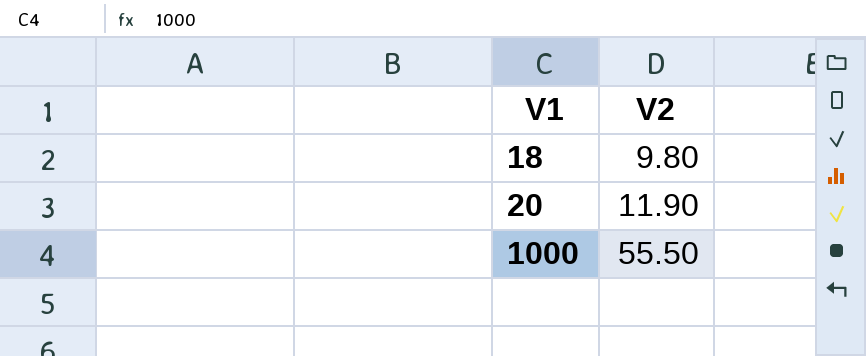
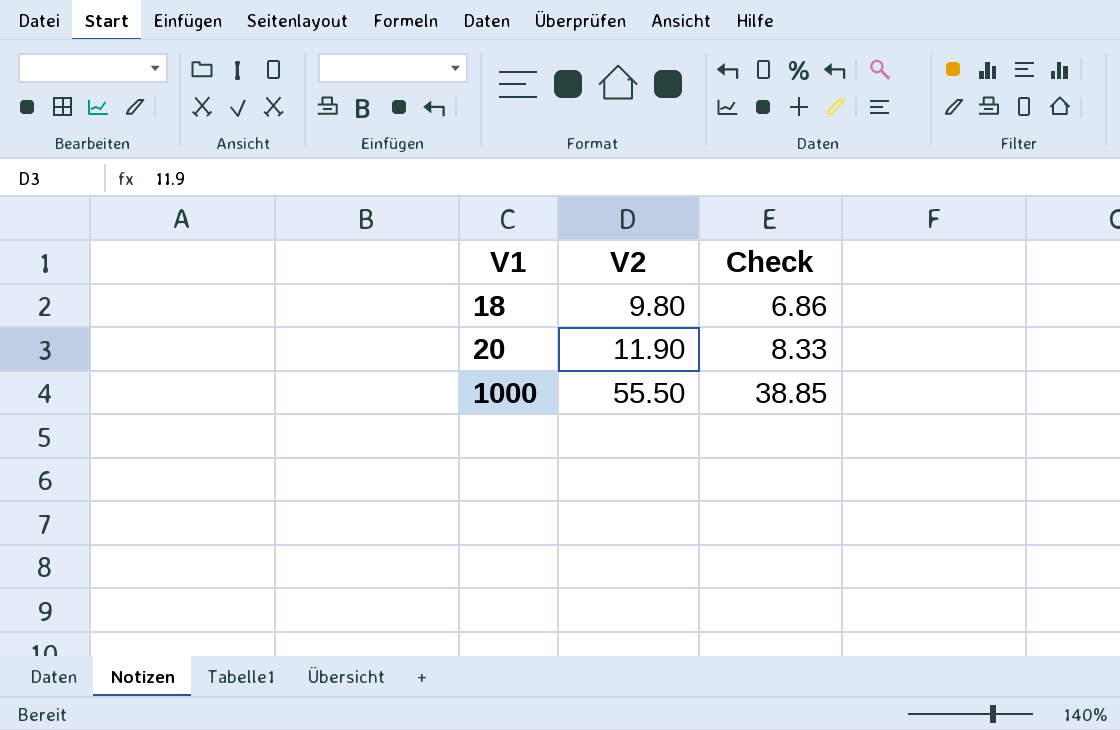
column Check | formula: none -> [V2] * 0.7

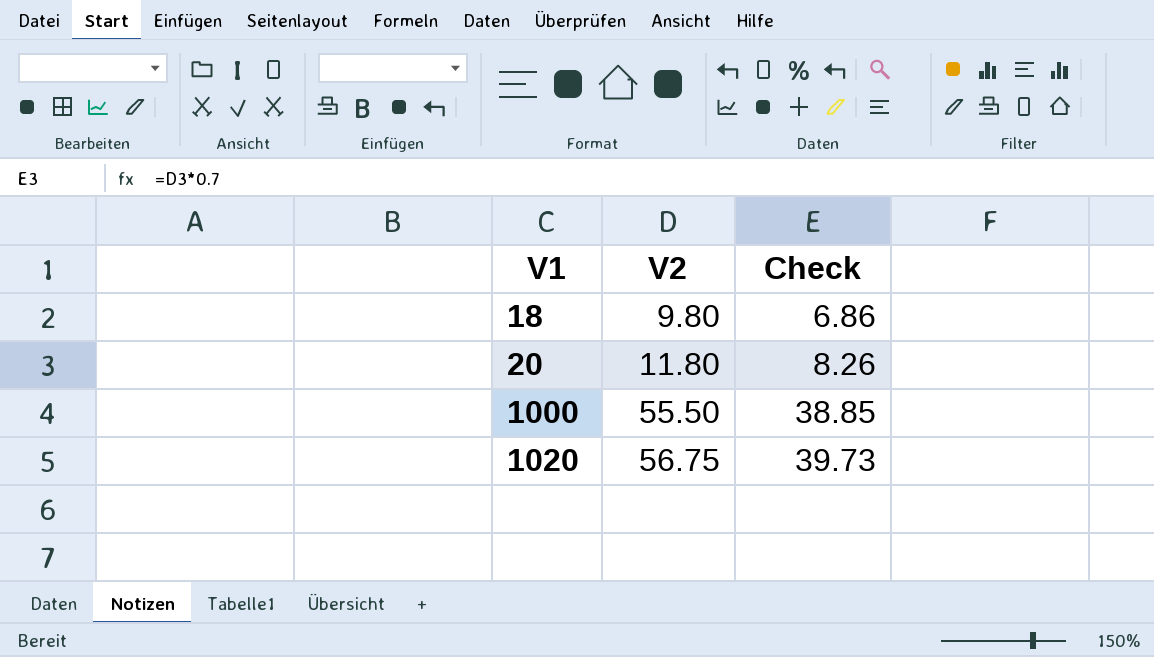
20 | V2: 11.90 -> 11.80
20 | Check: 8.33 -> 8.26
row 1020: none -> 56.75 | 39.73

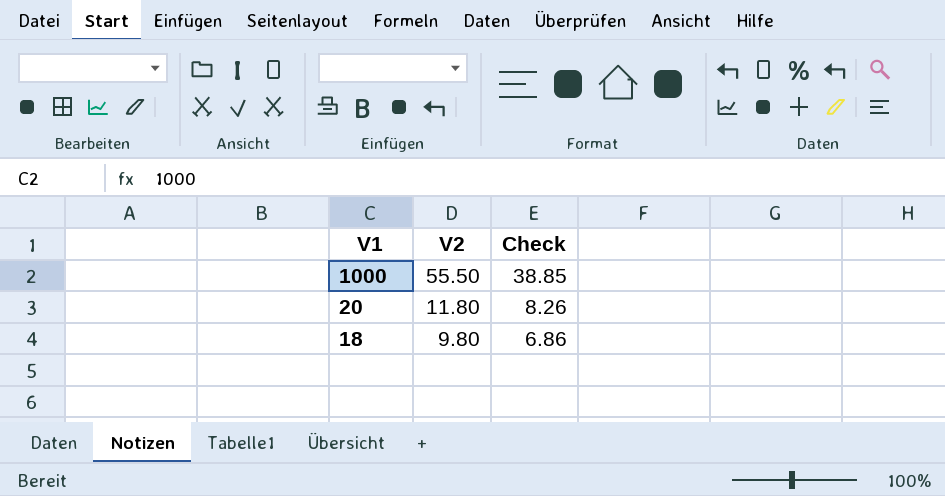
row order: V1 ascending -> V1 descending
row 1020: 56.75 | 39.73 -> none

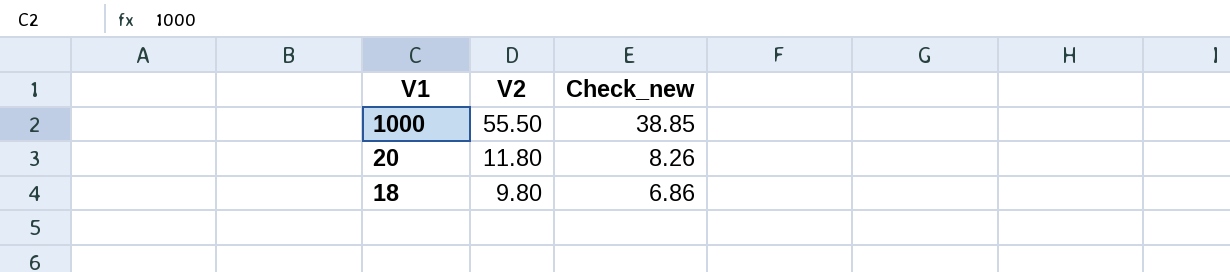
column name: Check -> Check_new

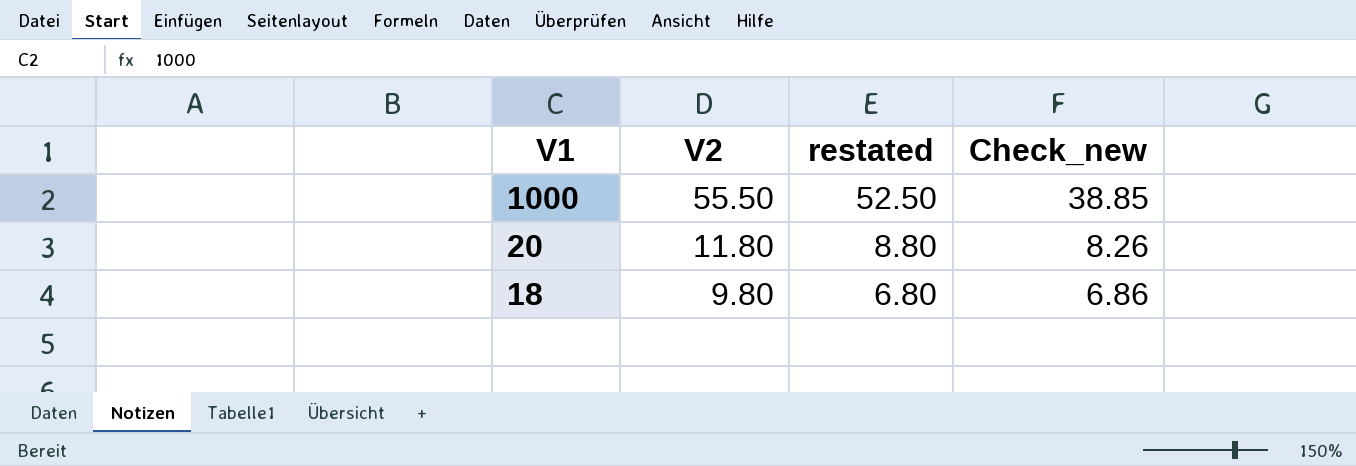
column restated | formula: none -> [V2] - 3

